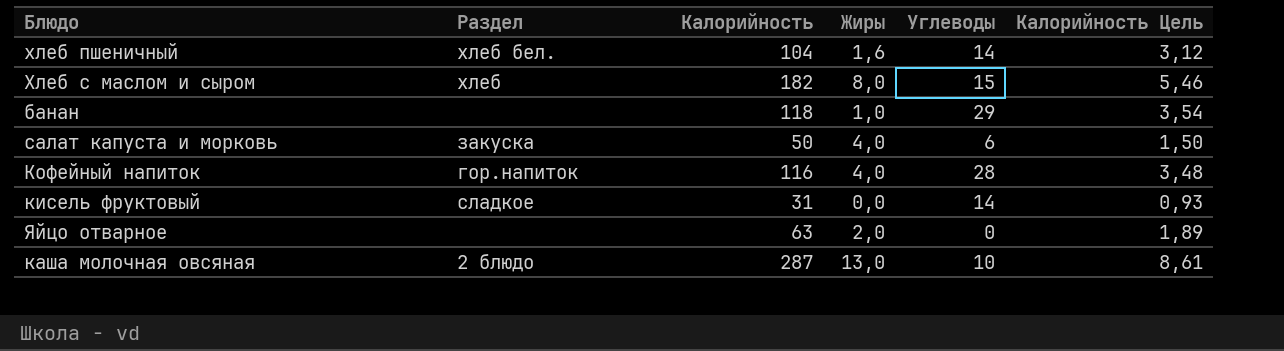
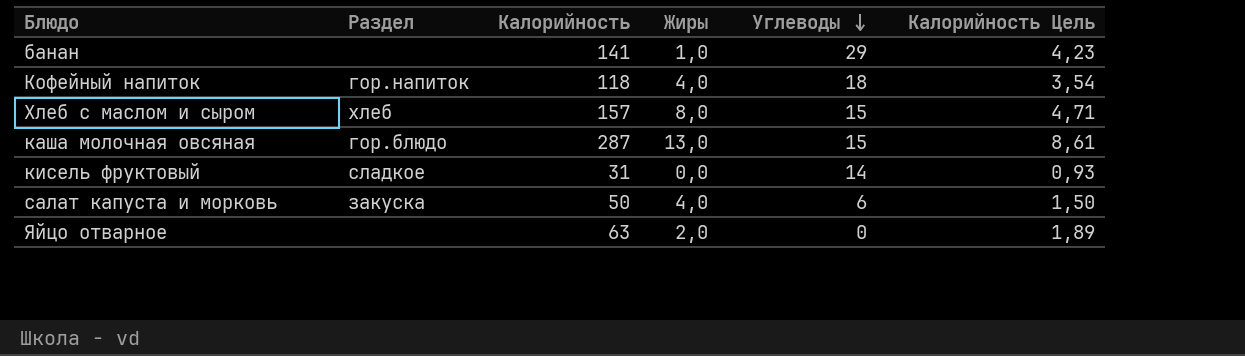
row order: none -> Углеводы descending
row хлеб пшеничный: хлеб бел. | 104 | 1,6 | 14 | 3,12 -> none
банан | Калорийность: 118 -> 141
банан | Калорийность Цель: 3,54 -> 4,23
Кофейный напиток | Калорийность: 116 -> 118
Кофейный напиток | Углеводы: 28 -> 18
Кофейный напиток | Калорийность Цель: 3,48 -> 3,54
Хлеб с маслом и сыром | Калорийность: 182 -> 157
Хлеб с маслом и сыром | Калорийность Цель: 5,46 -> 4,71
каша молочная овсяная | Раздел: 2 блюдо -> гор.блюдо
каша молочная овсяная | Углеводы: 10 -> 15

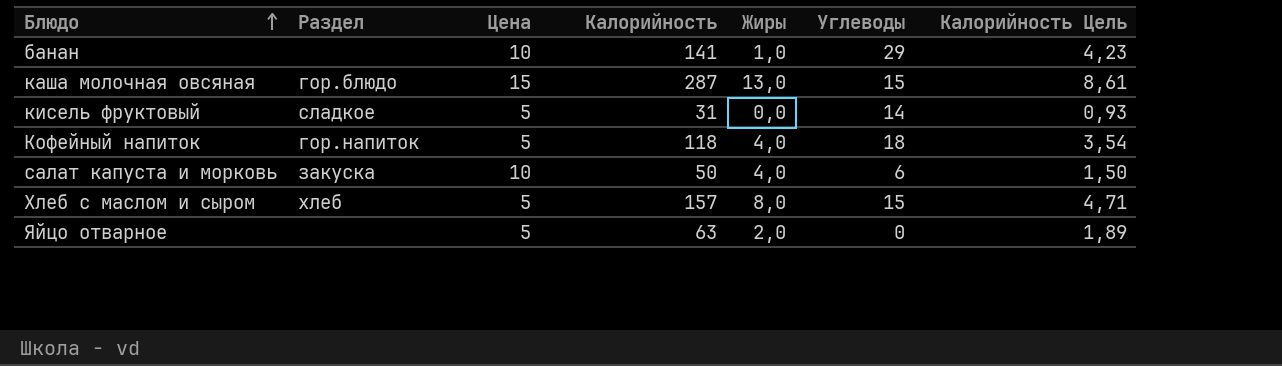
row order: Углеводы descending -> Блюдо ascending
column Цена | position: none -> 3

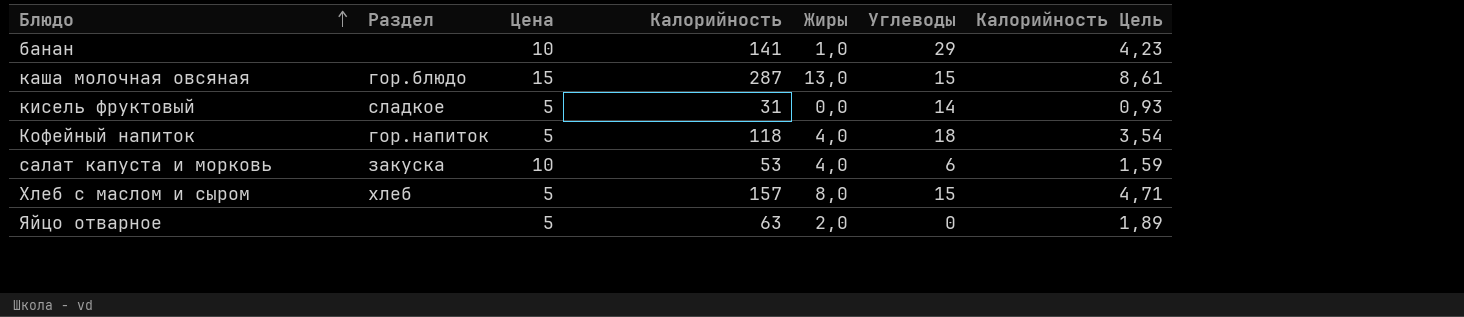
салат капуста и морковь | Калорийность: 50 -> 53
салат капуста и морковь | Калорийность Цель: 1,50 -> 1,59

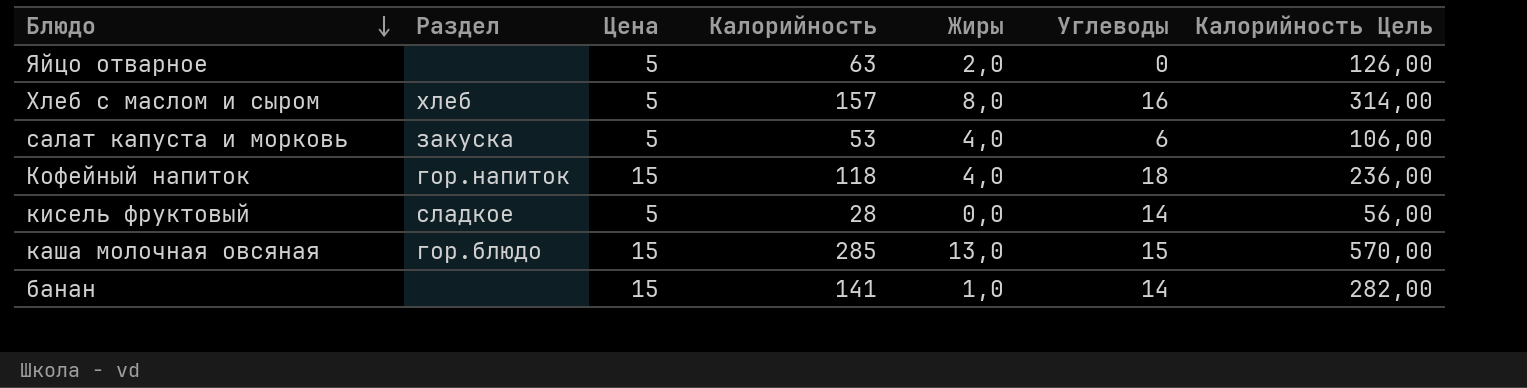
row order: Блюдо ascending -> Блюдо descending
column Калорийность Цель | formula: [Калорийность] * 0,03 -> [Калорийность] * 2
Хлеб с маслом и сыром | Углеводы: 15 -> 16
салат капуста и морковь | Цена: 10 -> 5
Кофейный напиток | Цена: 5 -> 15
кисель фруктовый | Калорийность: 31 -> 28
каша молочная овсяная | Калорийность: 287 -> 285
банан | Цена: 10 -> 15
банан | Углеводы: 29 -> 14

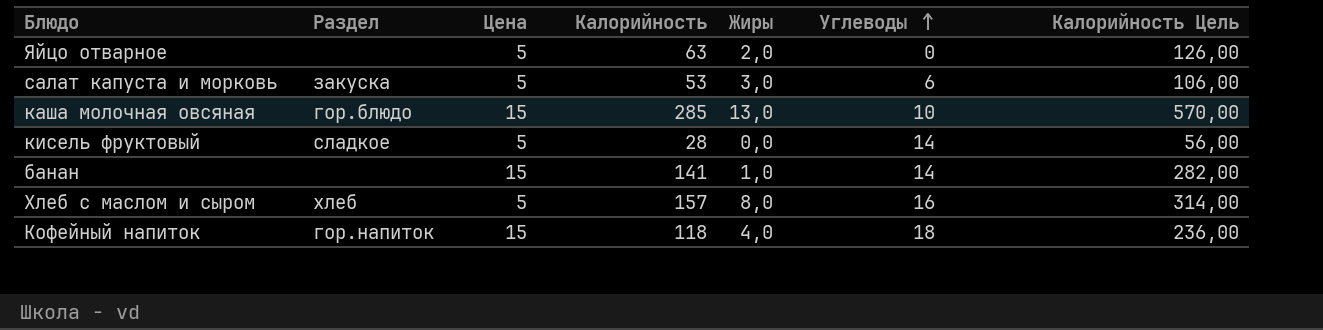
row order: Блюдо descending -> Углеводы ascending
салат капуста и морковь | Жиры: 4,0 -> 3,0
каша молочная овсяная | Углеводы: 15 -> 10

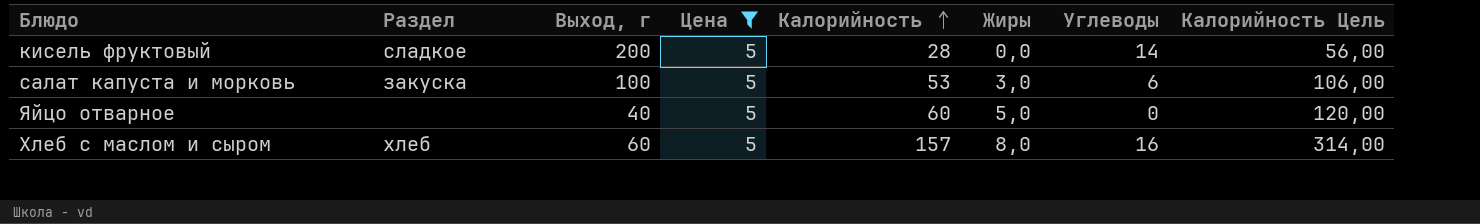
filter: none -> Цена = 5
row order: Углеводы ascending -> Калорийность ascending
column Выход, г | position: none -> 3
Яйцо отварное | Калорийность: 63 -> 60
Яйцо отварное | Жиры: 2,0 -> 5,0
Яйцо отварное | Калорийность Цель: 126,00 -> 120,00

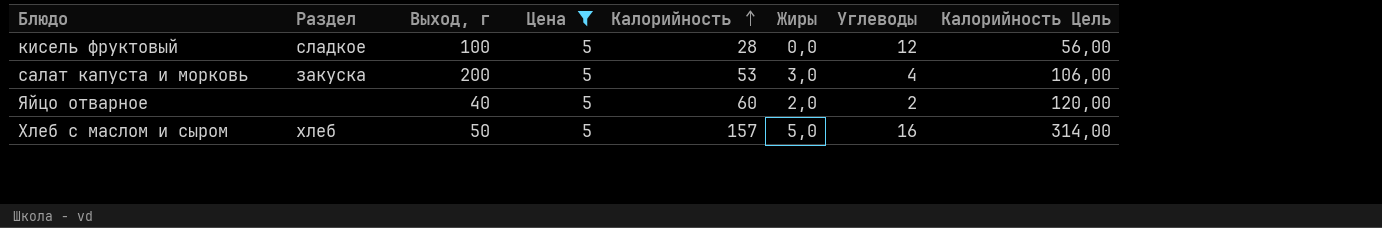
кисель фруктовый | Выход, г: 200 -> 100
кисель фруктовый | Углеводы: 14 -> 12
салат капуста и морковь | Выход, г: 100 -> 200
салат капуста и морковь | Углеводы: 6 -> 4
Яйцо отварное | Жиры: 5,0 -> 2,0
Яйцо отварное | Углеводы: 0 -> 2
Хлеб с маслом и сыром | Выход, г: 60 -> 50
Хлеб с маслом и сыром | Жиры: 8,0 -> 5,0

